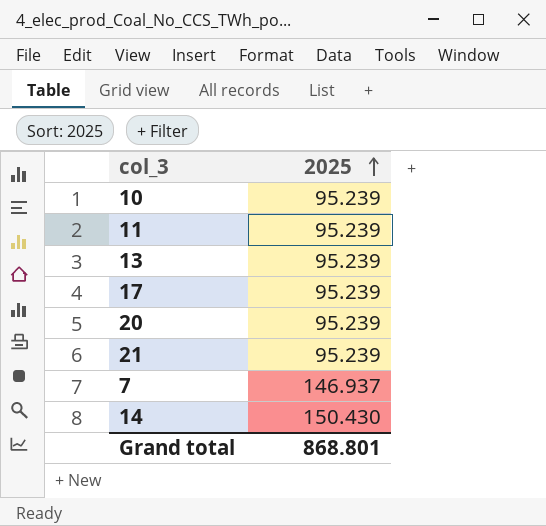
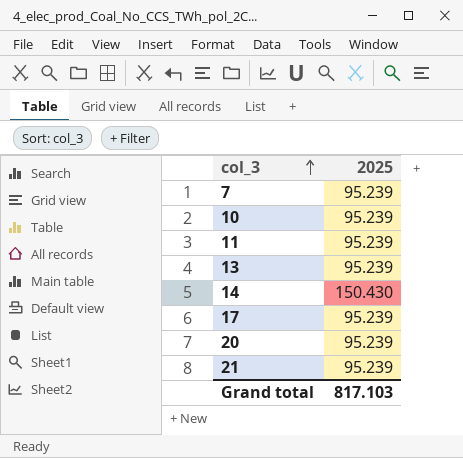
row order: 2025 ascending -> col_3 ascending
7 | 2025: 146.937 -> 95.239
Grand total | 2025: 868.801 -> 817.103

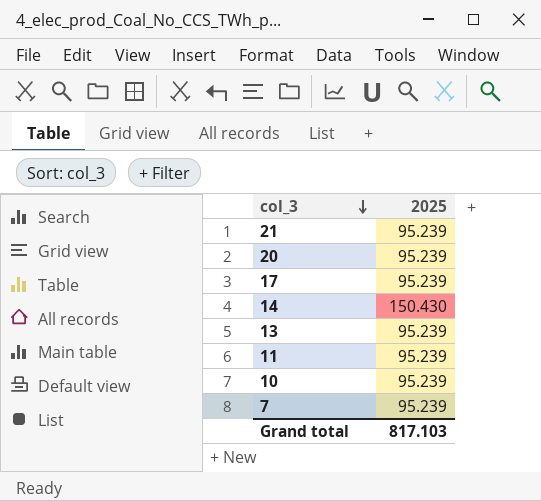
row order: col_3 ascending -> col_3 descending

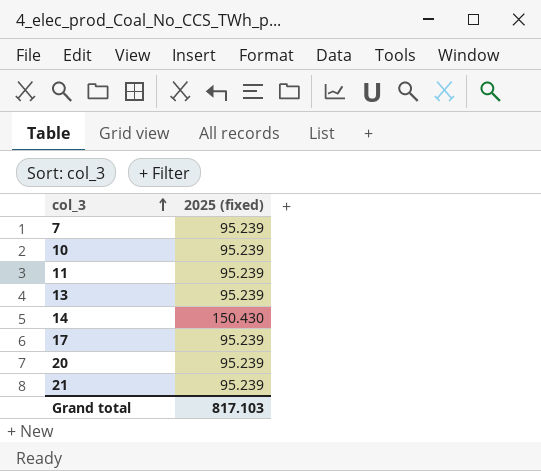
row order: col_3 descending -> col_3 ascending
column name: 2025 -> 2025 (fixed)

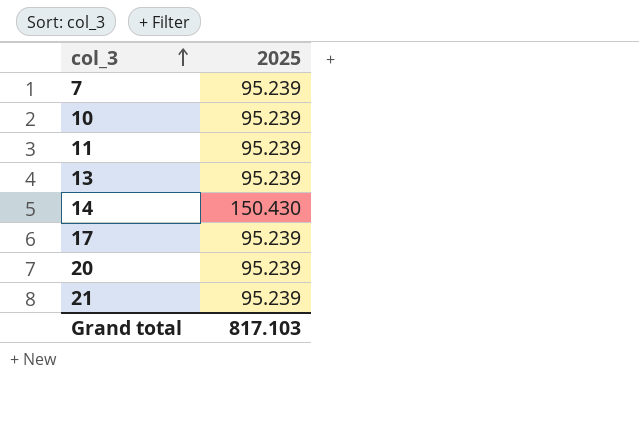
column name: 2025 (fixed) -> 2025

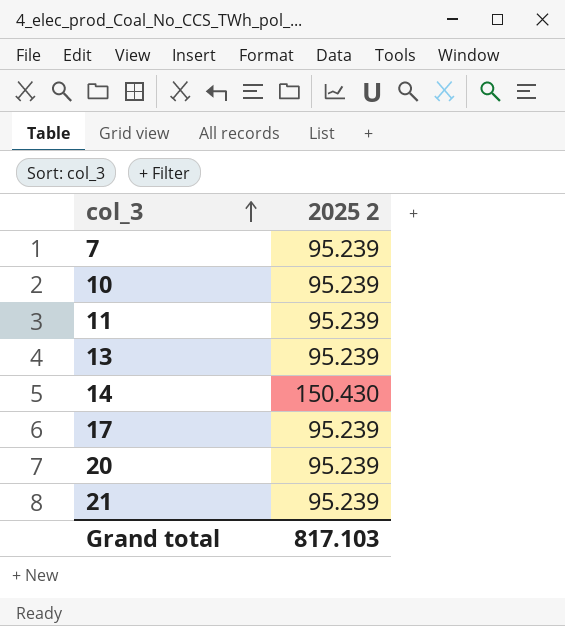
column name: 2025 -> 2025 2

